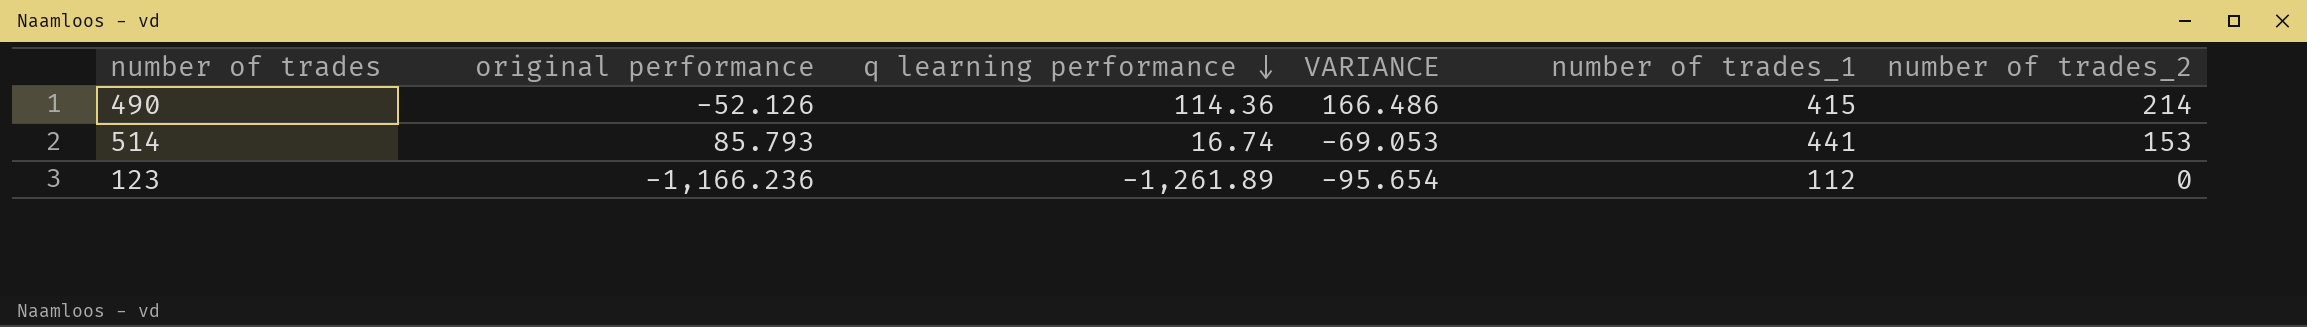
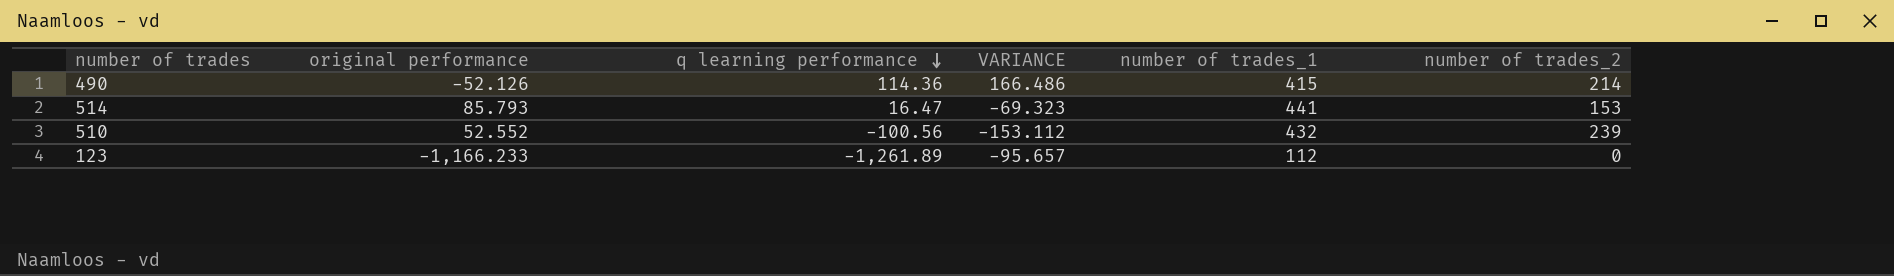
514 | q learning performance: 16.74 -> 16.47
514 | VARIANCE: -69.053 -> -69.323
row 510: none -> 52.552 | -100.56 | -153.112 | 432 | 239
123 | original performance: -1,166.236 -> -1,166.233
123 | VARIANCE: -95.654 -> -95.657

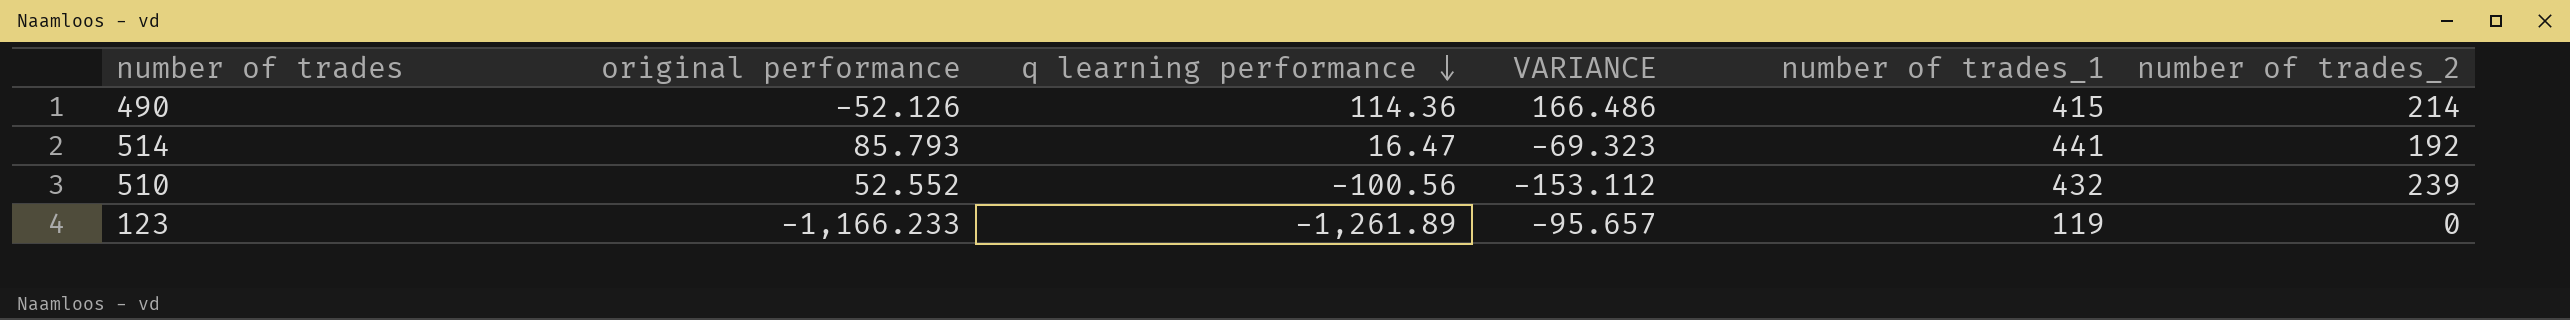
514 | number of trades_2: 153 -> 192
123 | number of trades_1: 112 -> 119

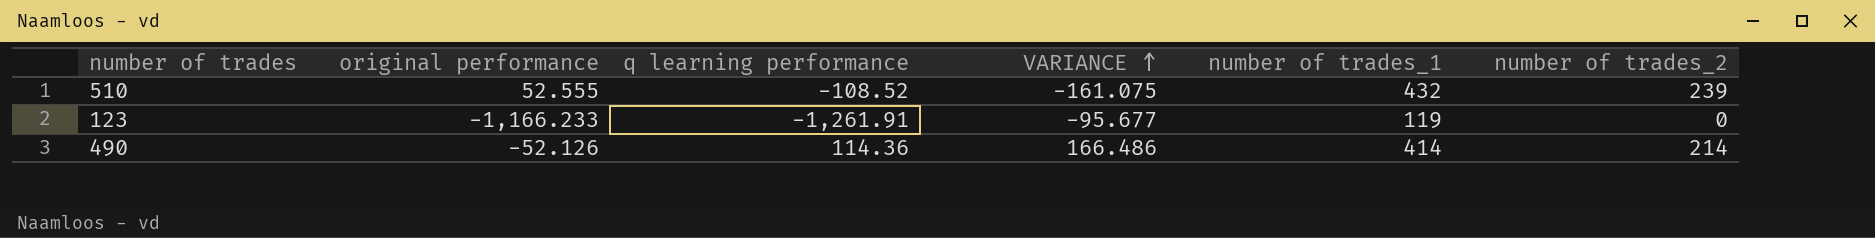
row order: q learning performance descending -> VARIANCE ascending
row 514: 85.793 | 16.47 | -69.323 | 441 | 192 -> none
510 | original performance: 52.552 -> 52.555
510 | q learning performance: -100.56 -> -108.52
510 | VARIANCE: -153.112 -> -161.075
123 | q learning performance: -1,261.89 -> -1,261.91
123 | VARIANCE: -95.657 -> -95.677
490 | number of trades_1: 415 -> 414

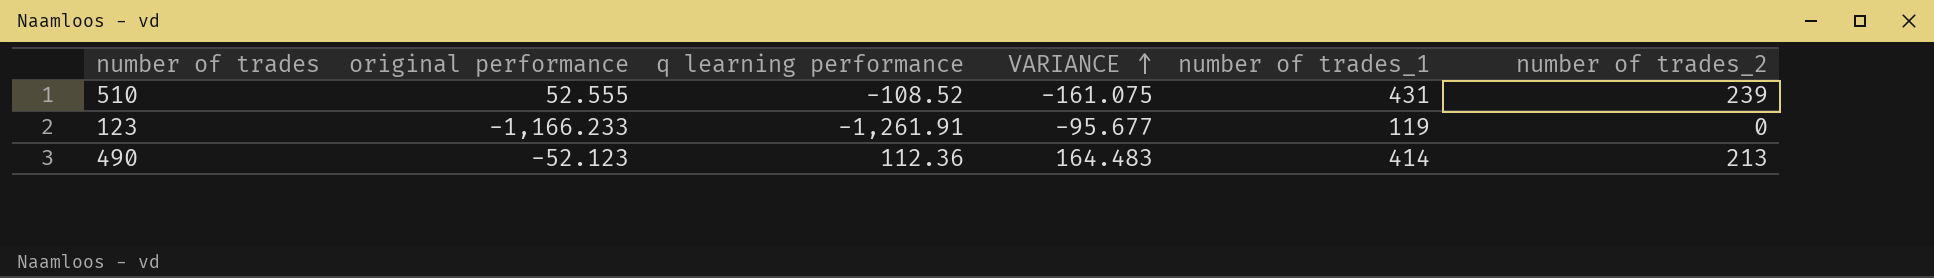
510 | number of trades_1: 432 -> 431
490 | original performance: -52.126 -> -52.123
490 | q learning performance: 114.36 -> 112.36
490 | VARIANCE: 166.486 -> 164.483
490 | number of trades_2: 214 -> 213

